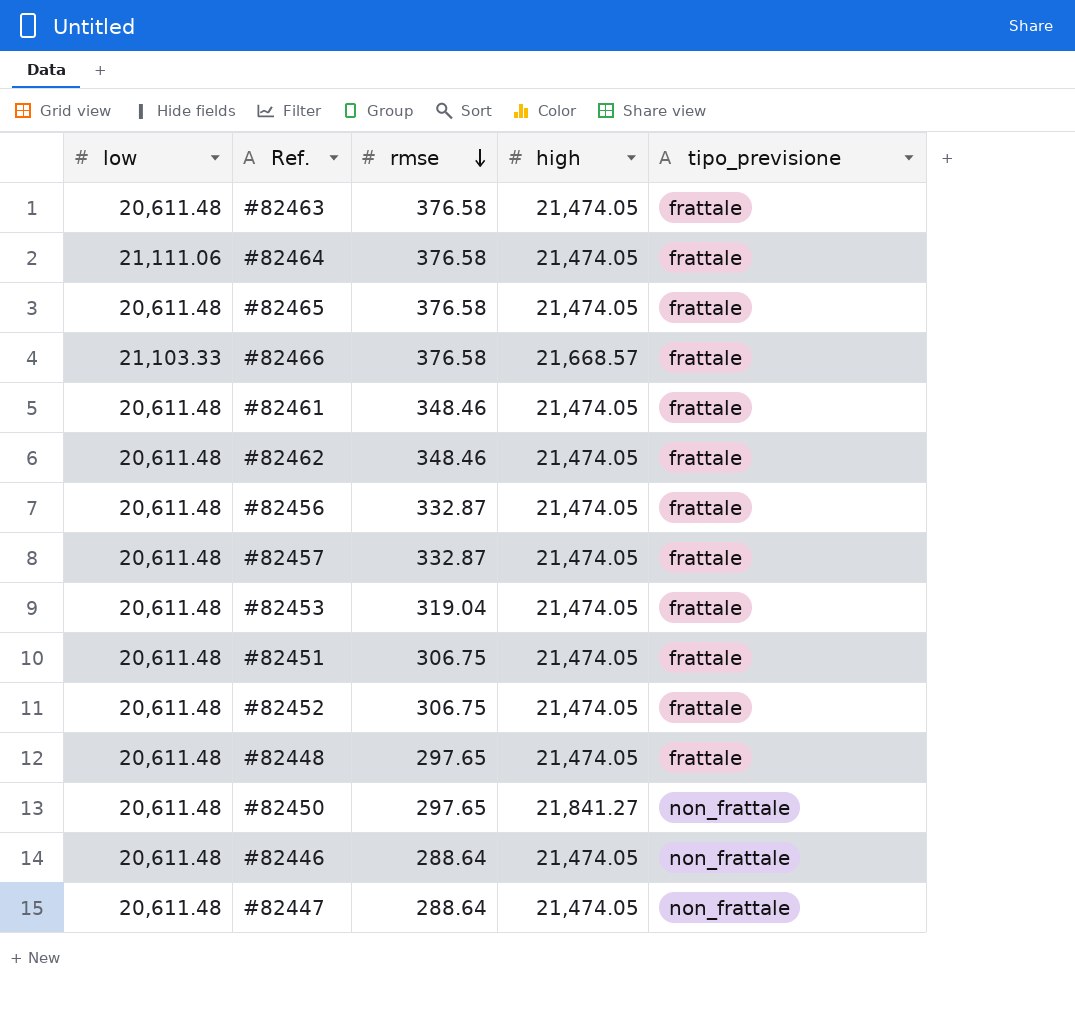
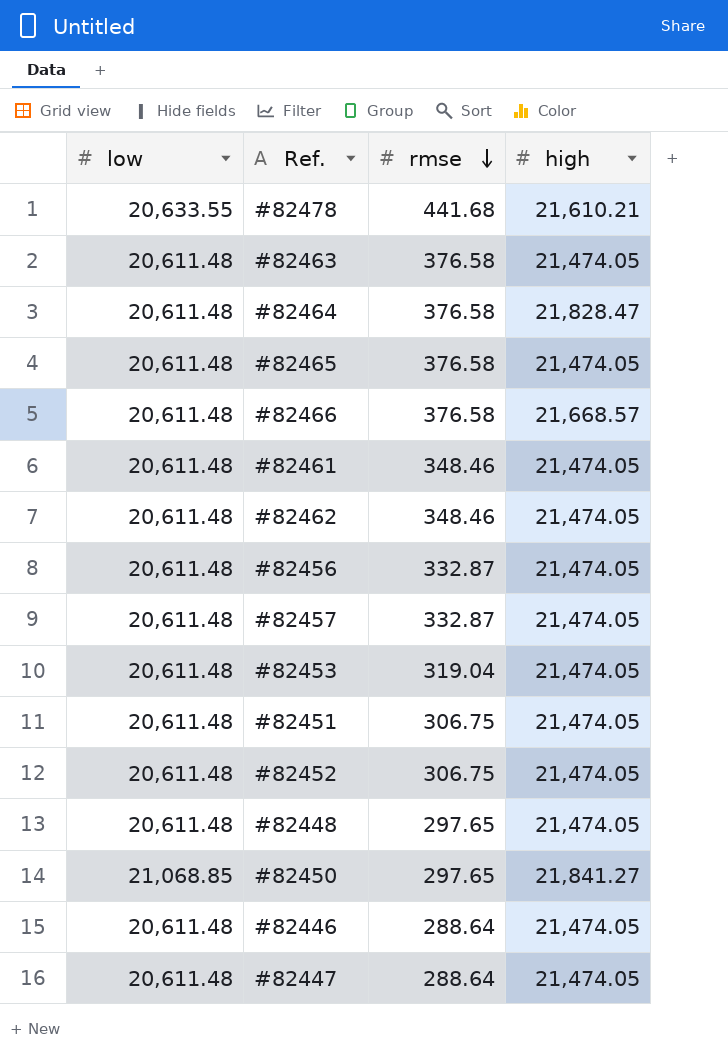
column tipo_previsione | position: 5 -> none
row #82478: none -> 20,633.55 | 441.68 | 21,610.21
#82464 | low: 21,111.06 -> 20,611.48
#82464 | high: 21,474.05 -> 21,828.47
#82466 | low: 21,103.33 -> 20,611.48
#82450 | low: 20,611.48 -> 21,068.85

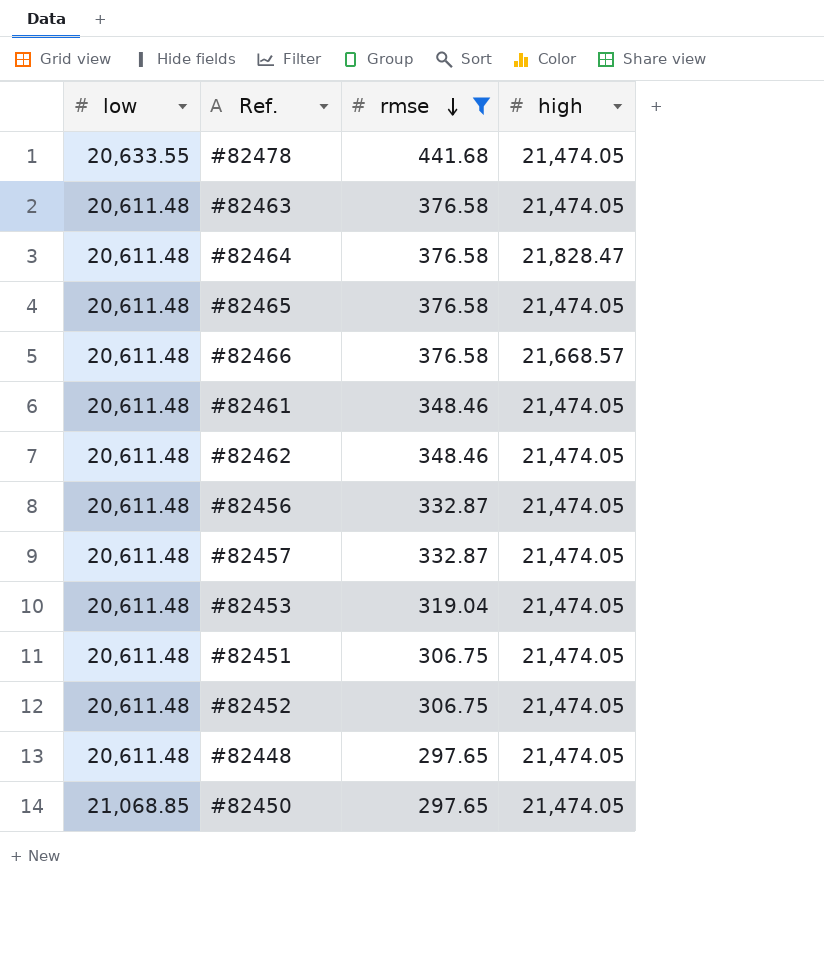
filter: none -> rmse != 288.64
#82478 | high: 21,610.21 -> 21,474.05
#82450 | high: 21,841.27 -> 21,474.05

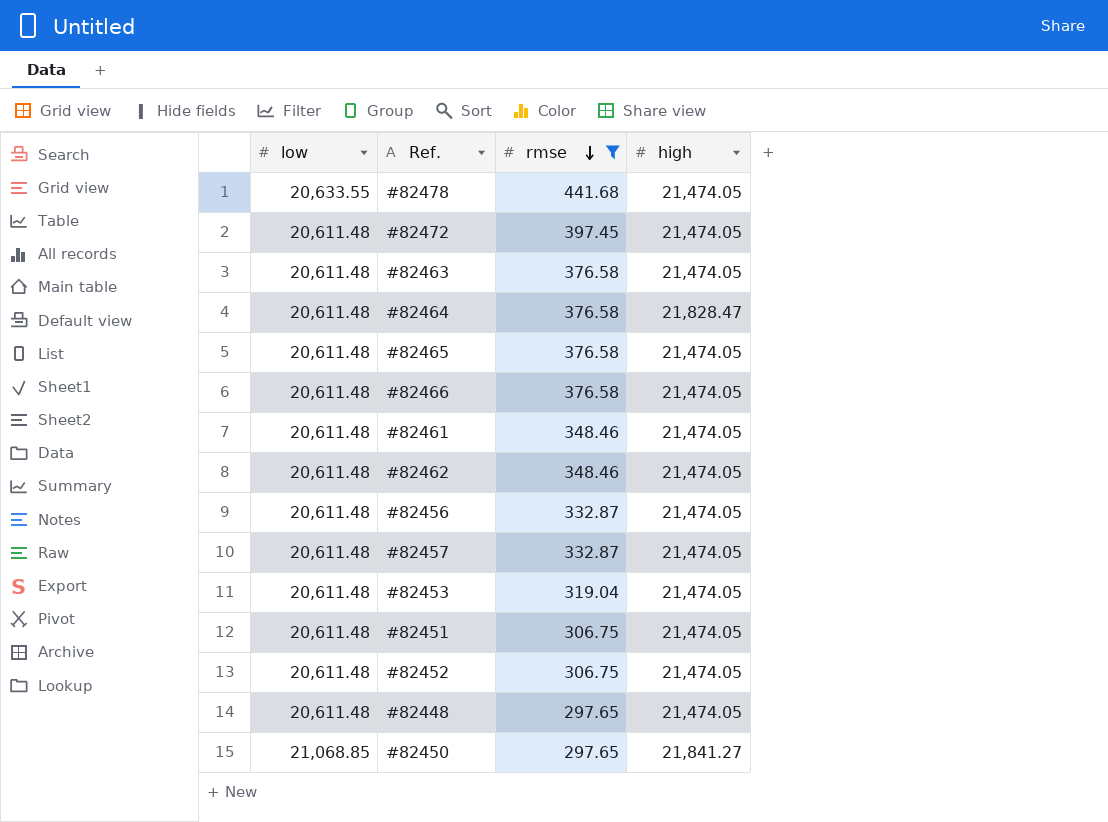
row #82472: none -> 20,611.48 | 397.45 | 21,474.05
#82466 | high: 21,668.57 -> 21,474.05
#82450 | high: 21,474.05 -> 21,841.27

